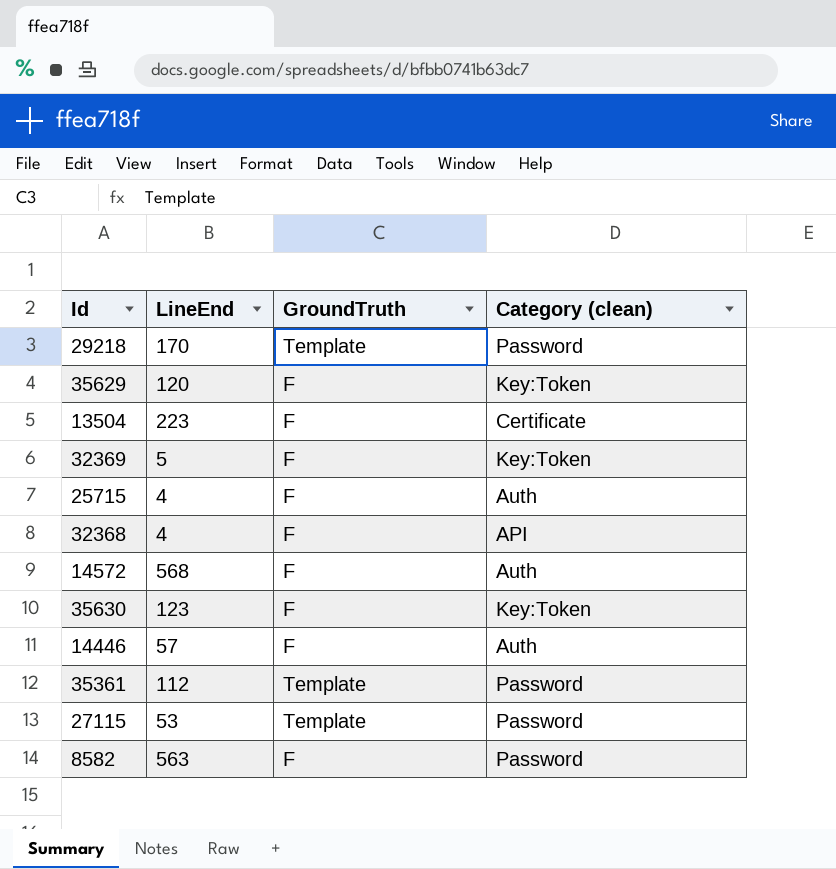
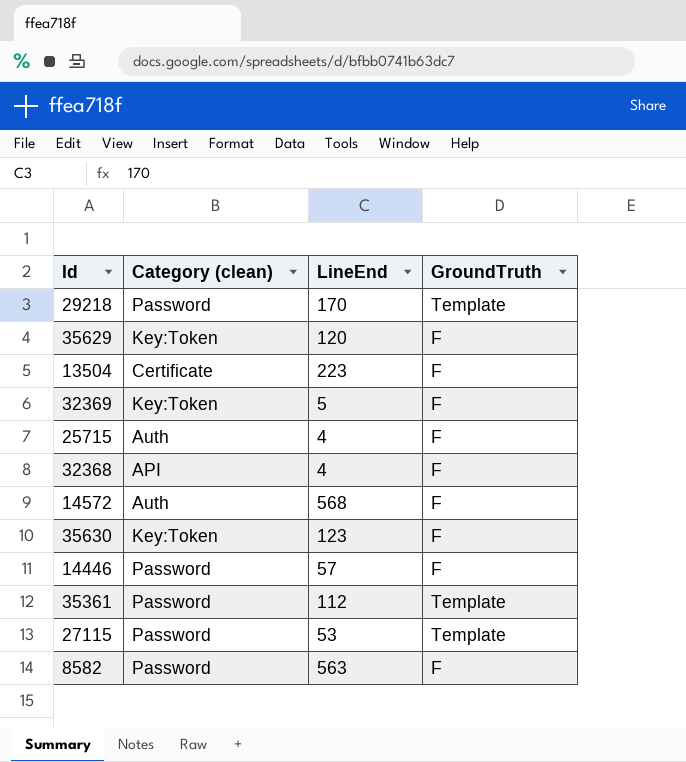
column Category (clean) | position: 4 -> 2
14446 | Category (clean): Auth -> Password

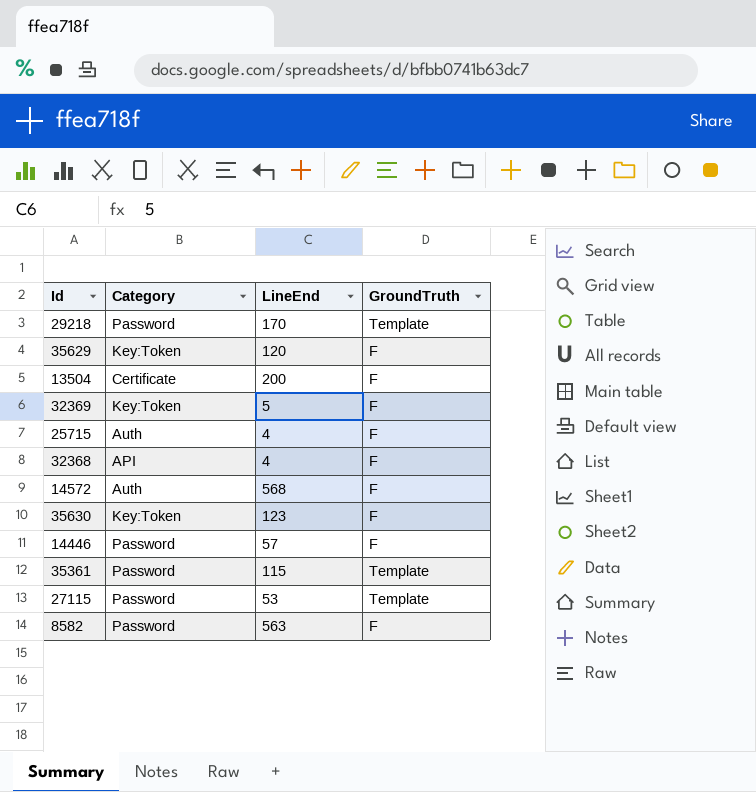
column name: Category (clean) -> Category
13504 | LineEnd: 223 -> 200
35361 | LineEnd: 112 -> 115

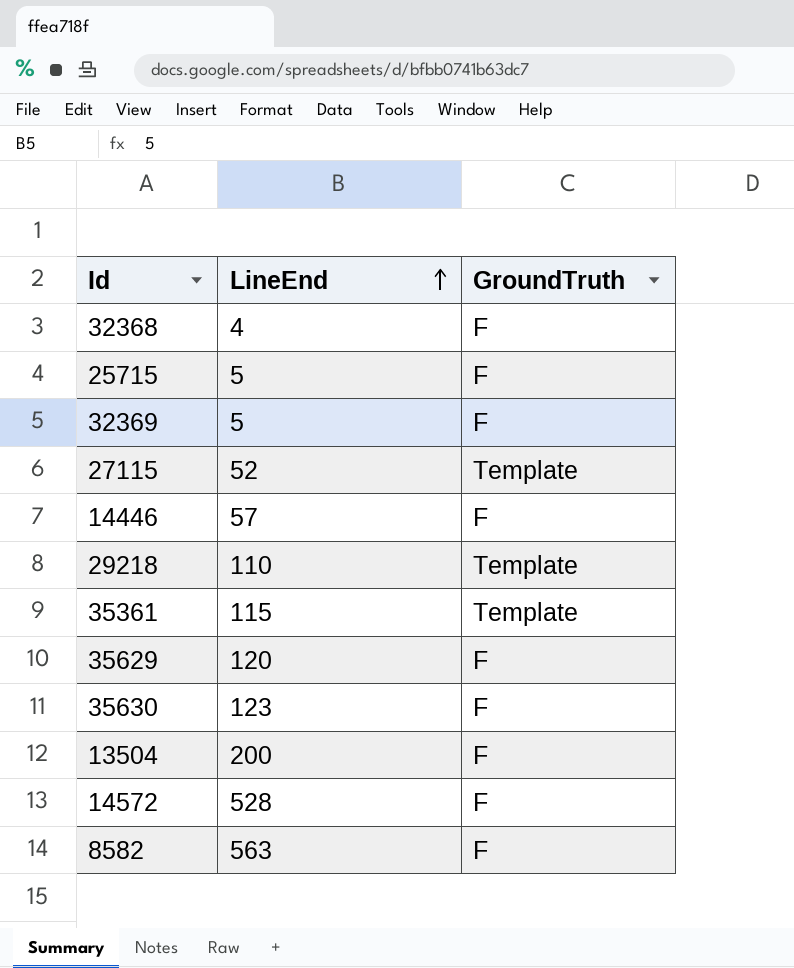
row order: none -> LineEnd ascending
column Category | position: 2 -> none
25715 | LineEnd: 4 -> 5
27115 | LineEnd: 53 -> 52
29218 | LineEnd: 170 -> 110
14572 | LineEnd: 568 -> 528

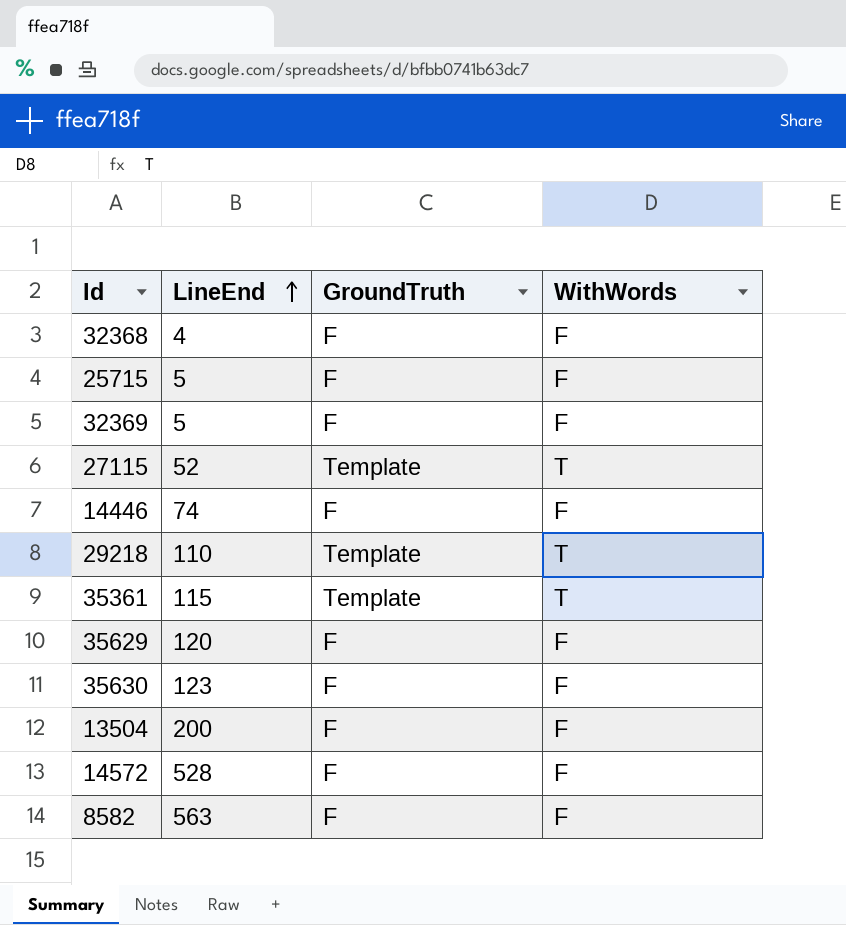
column WithWords | position: none -> 4
14446 | LineEnd: 57 -> 74

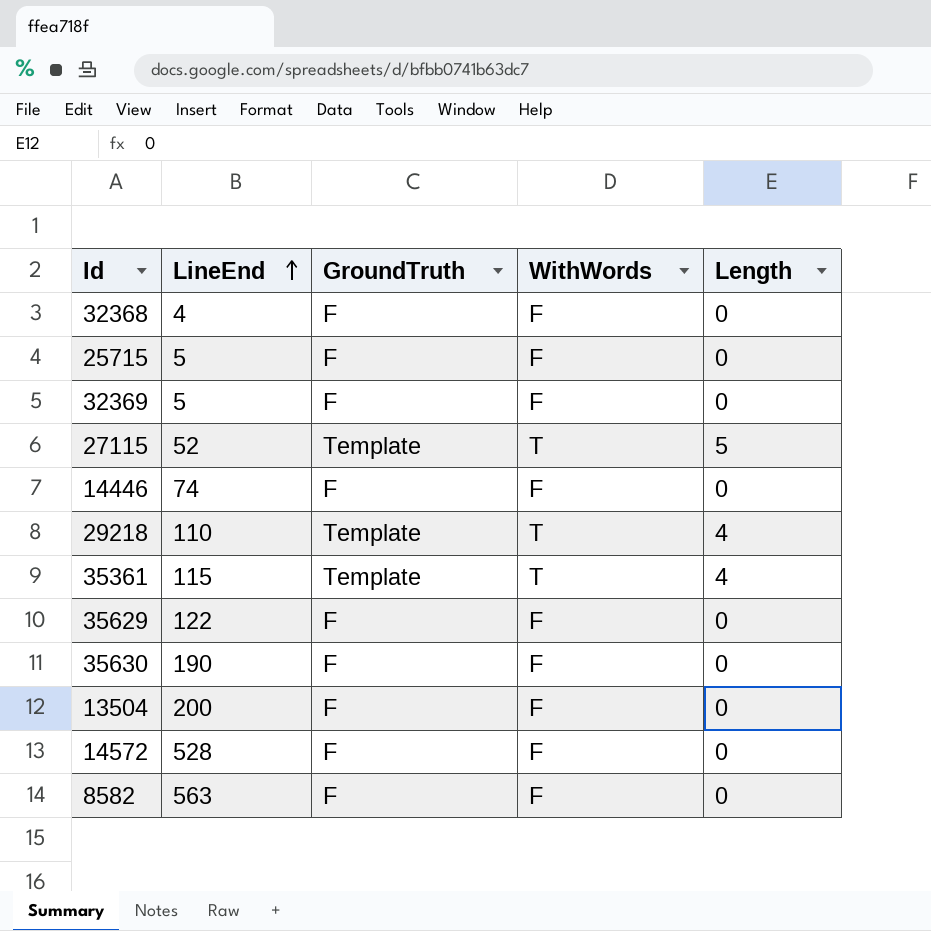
column Length | position: none -> 5
35629 | LineEnd: 120 -> 122
35630 | LineEnd: 123 -> 190

